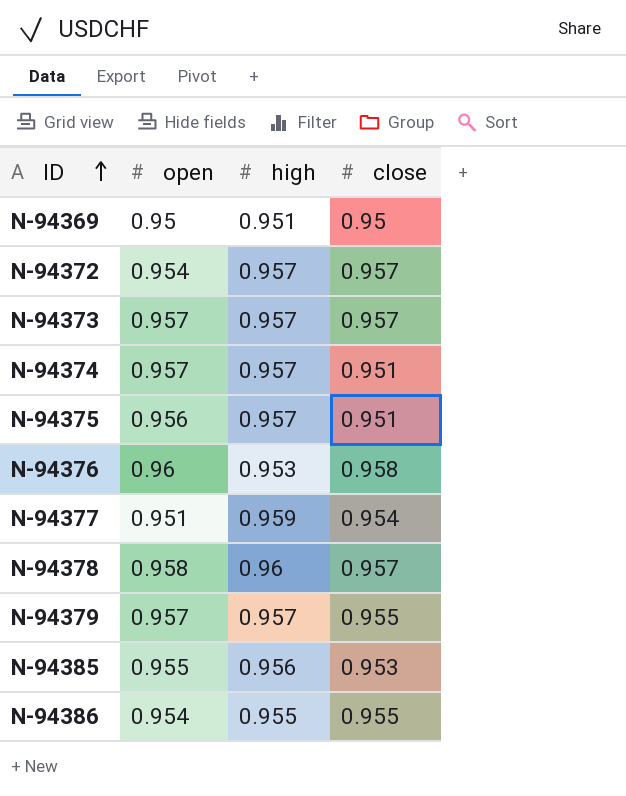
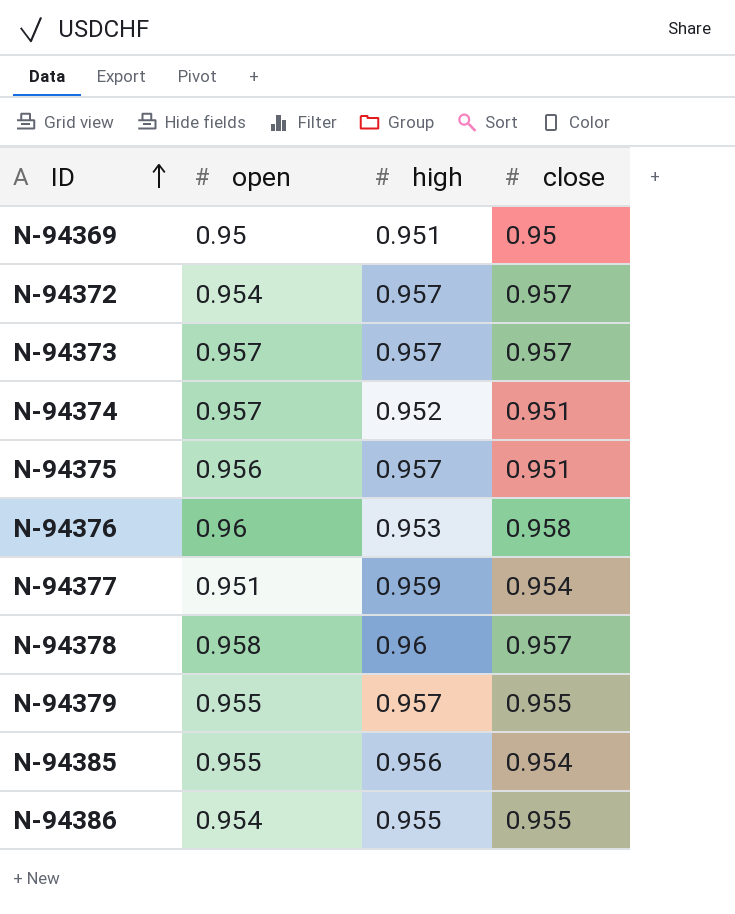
N-94374 | high: 0.957 -> 0.952
N-94379 | open: 0.957 -> 0.955
N-94385 | close: 0.953 -> 0.954

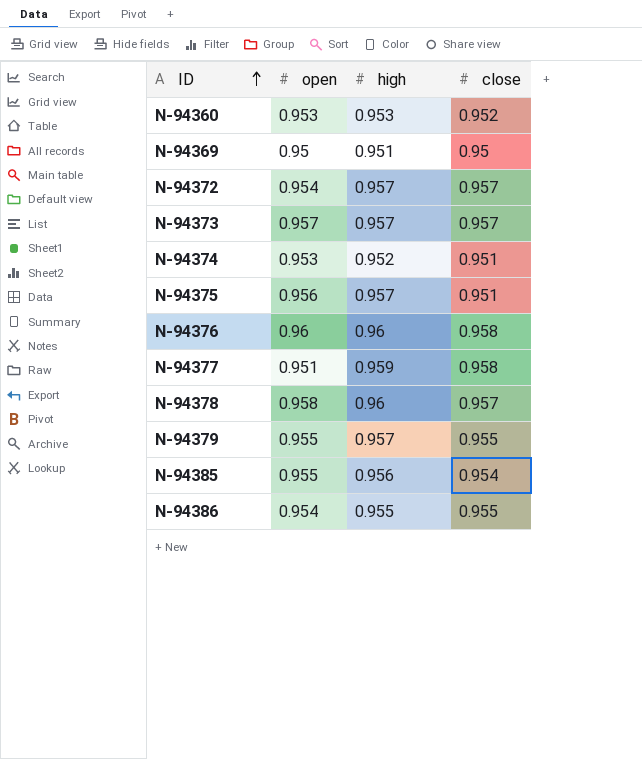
row N-94360: none -> 0.953 | 0.953 | 0.952
N-94374 | open: 0.957 -> 0.953
N-94376 | high: 0.953 -> 0.96
N-94377 | close: 0.954 -> 0.958

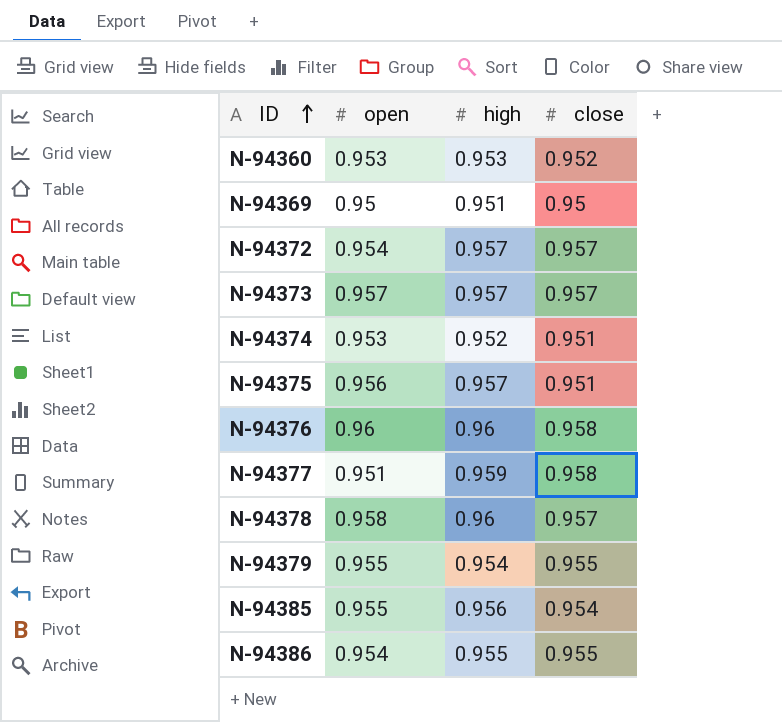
N-94379 | high: 0.957 -> 0.954

